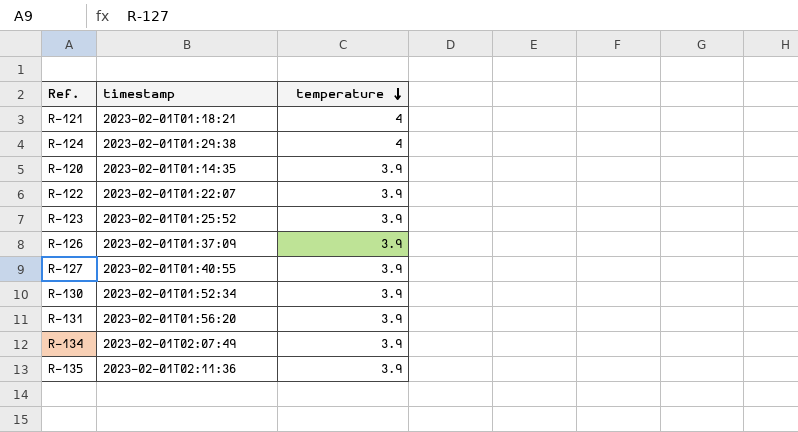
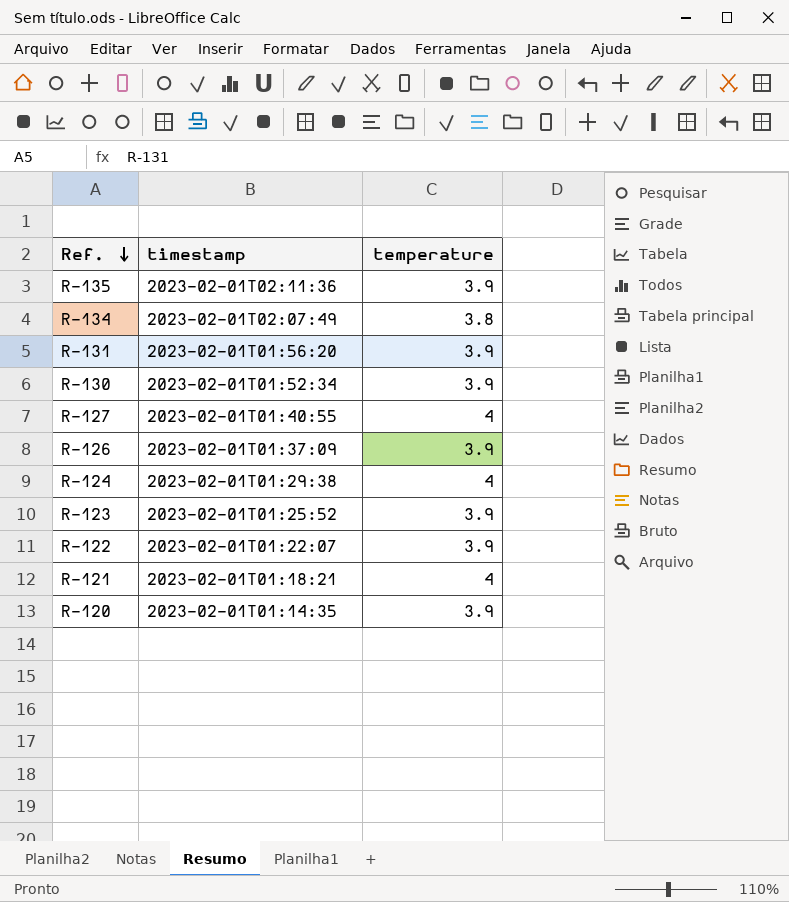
row order: temperature descending -> Ref. descending
R-134 | temperature: 3.9 -> 3.8
R-127 | temperature: 3.9 -> 4

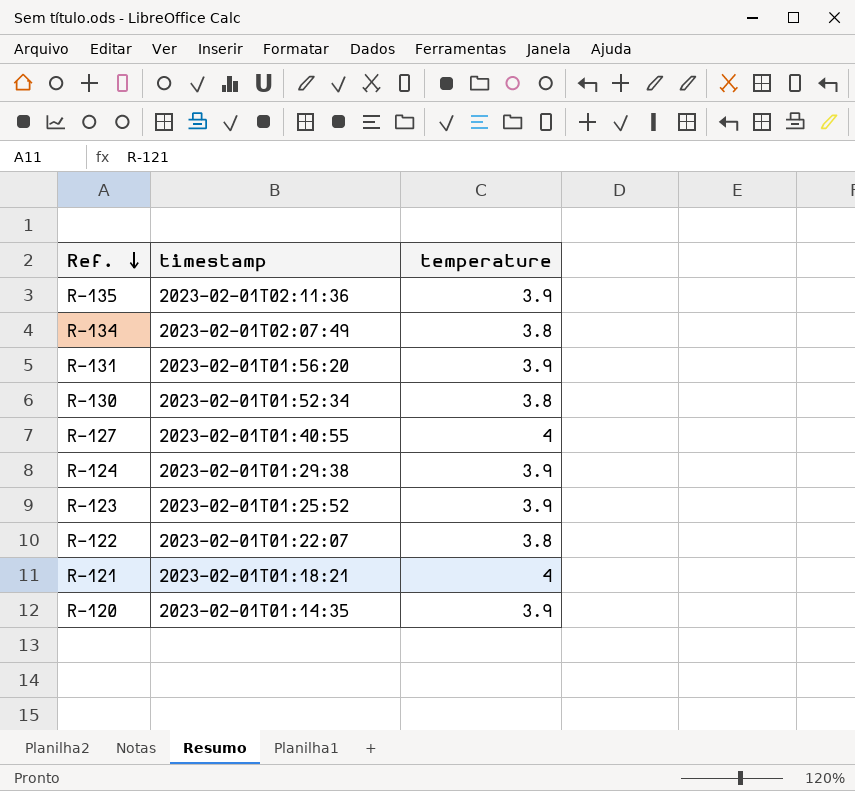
row R-126: 2023-02-01T01:37:09 | 3.9 -> none
R-130 | temperature: 3.9 -> 3.8
R-124 | temperature: 4 -> 3.9
R-122 | temperature: 3.9 -> 3.8

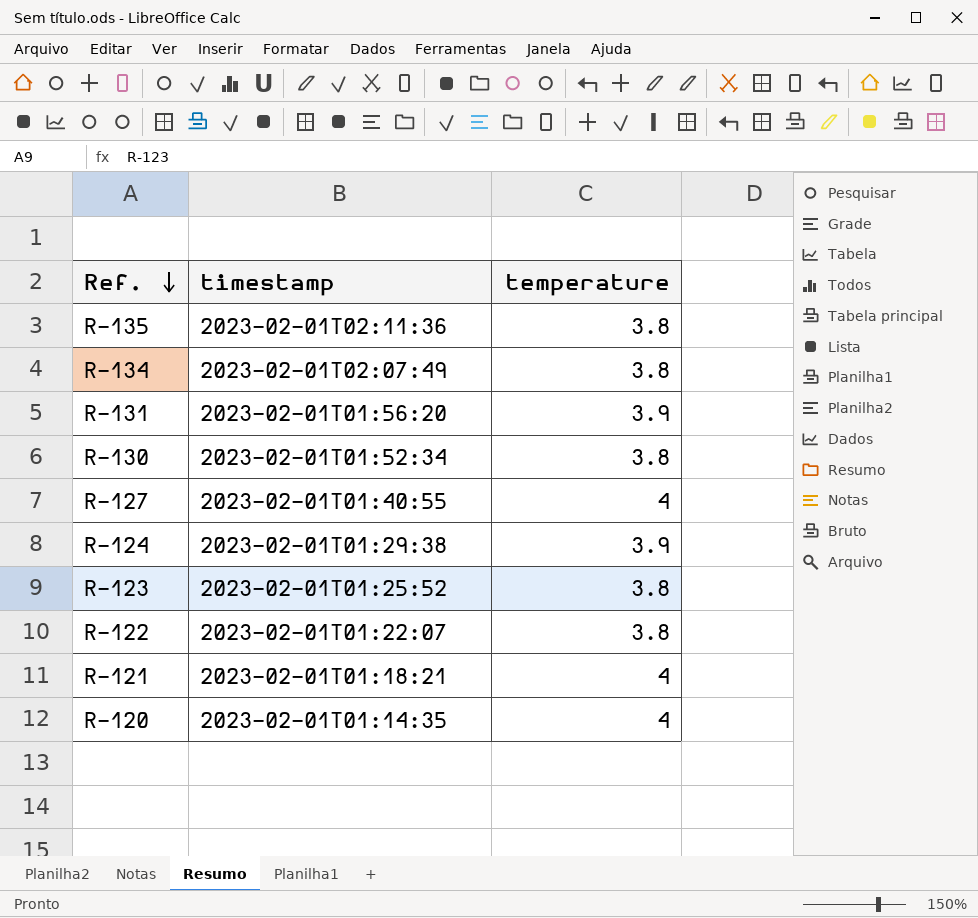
R-135 | temperature: 3.9 -> 3.8
R-123 | temperature: 3.9 -> 3.8
R-120 | temperature: 3.9 -> 4

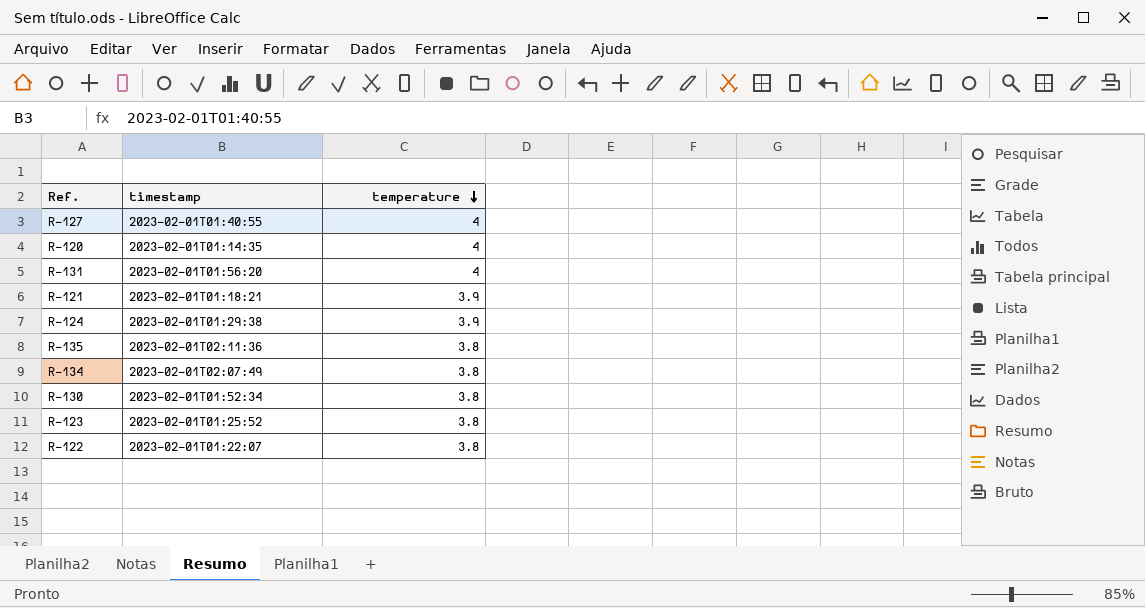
row order: Ref. descending -> temperature descending
R-131 | temperature: 3.9 -> 4
R-121 | temperature: 4 -> 3.9

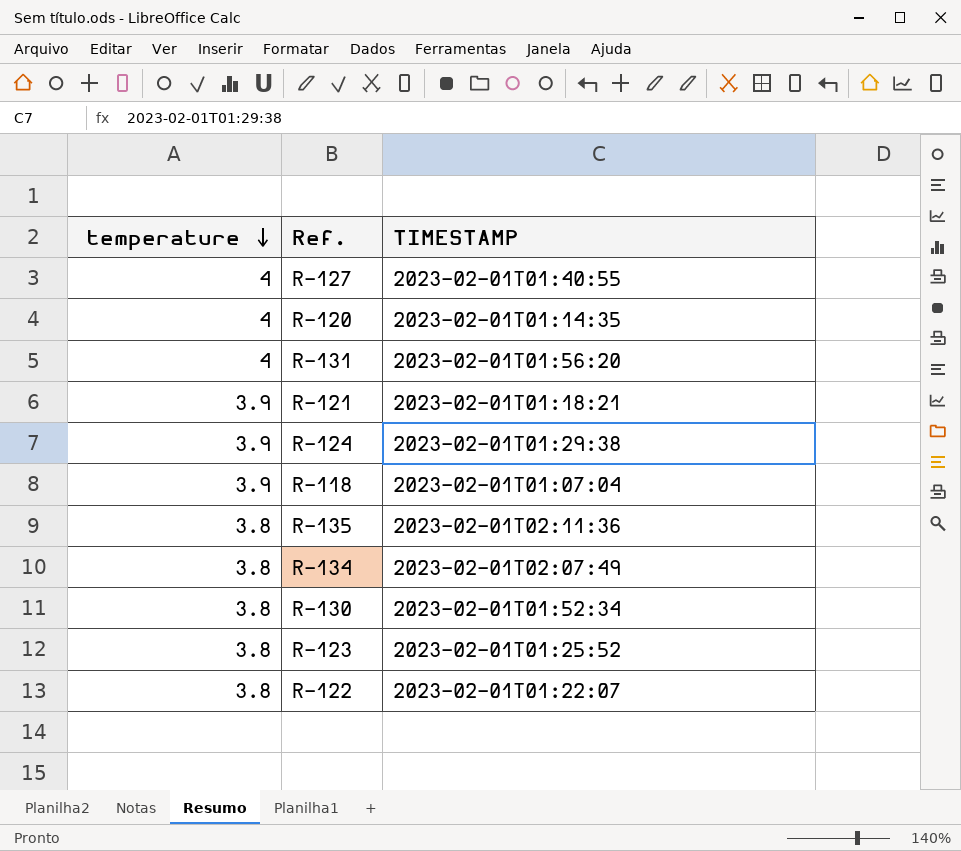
column temperature | position: 3 -> 1
column name: timestamp -> TIMESTAMP
row R-118: none -> 3.9 | 2023-02-01T01:07:04

